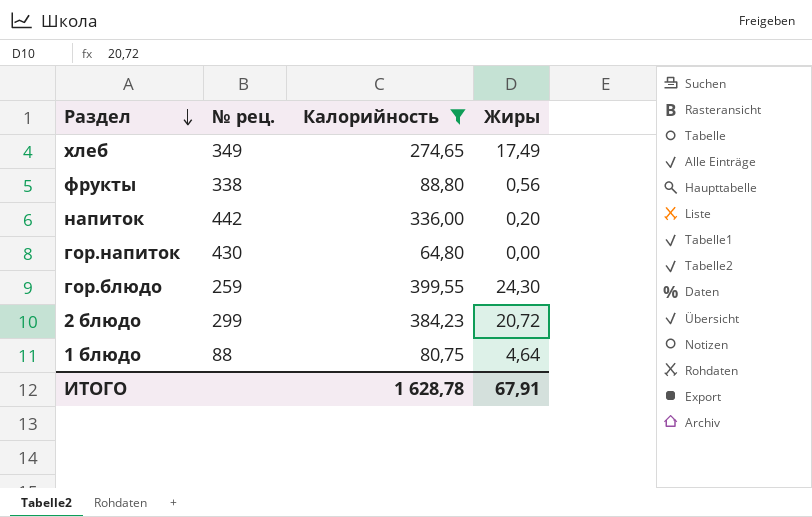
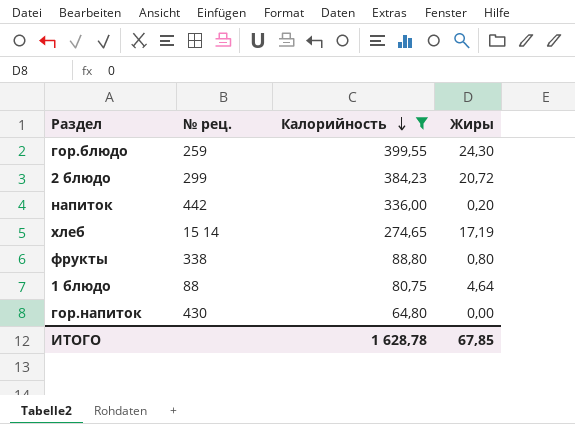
row order: Раздел descending -> Калорийность descending
хлеб | № рец.: 349 -> 15 14
хлеб | Жиры: 17,49 -> 17,19
фрукты | Жиры: 0,56 -> 0,80
ИТОГО | Жиры: 67,91 -> 67,85

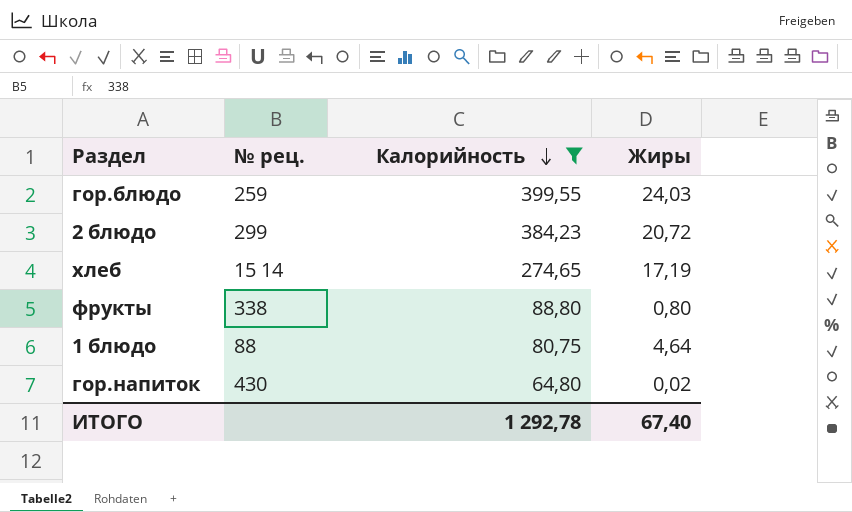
row напиток: 442 | 336,00 | 0,20 -> none
гор.блюдо | Жиры: 24,30 -> 24,03
гор.напиток | Жиры: 0,00 -> 0,02
ИТОГО | Калорийность: 1 628,78 -> 1 292,78
ИТОГО | Жиры: 67,85 -> 67,40

